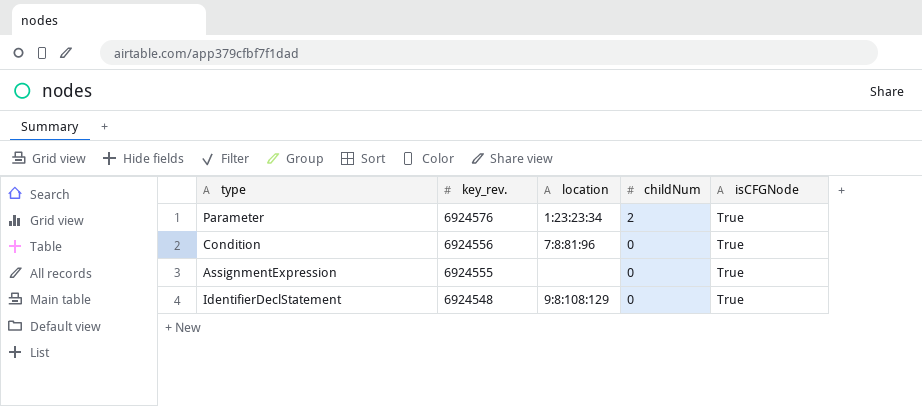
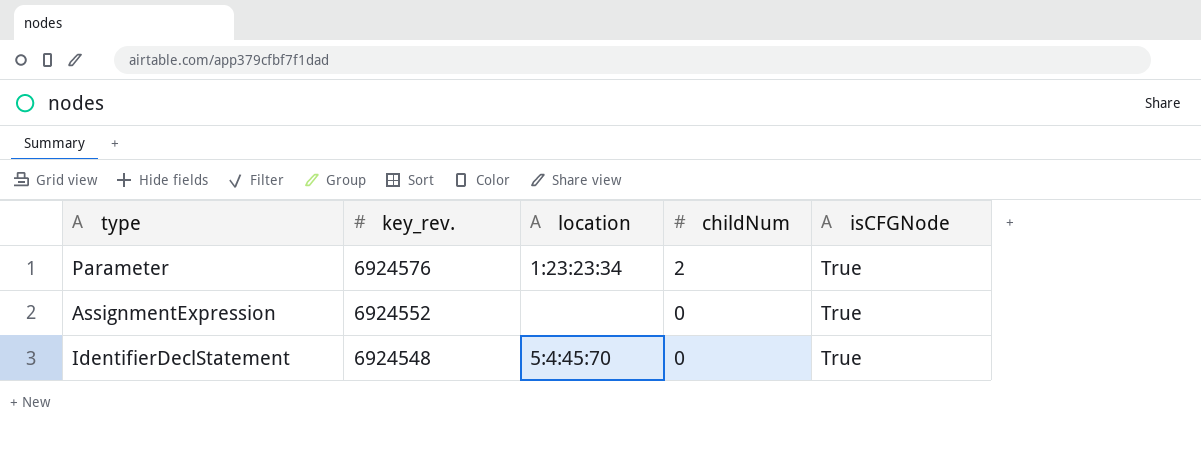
row Condition: 6924556 | 7:8:81:96 | 0 | True -> none
AssignmentExpression | key_rev.: 6924555 -> 6924552
IdentifierDeclStatement | location: 9:8:108:129 -> 5:4:45:70

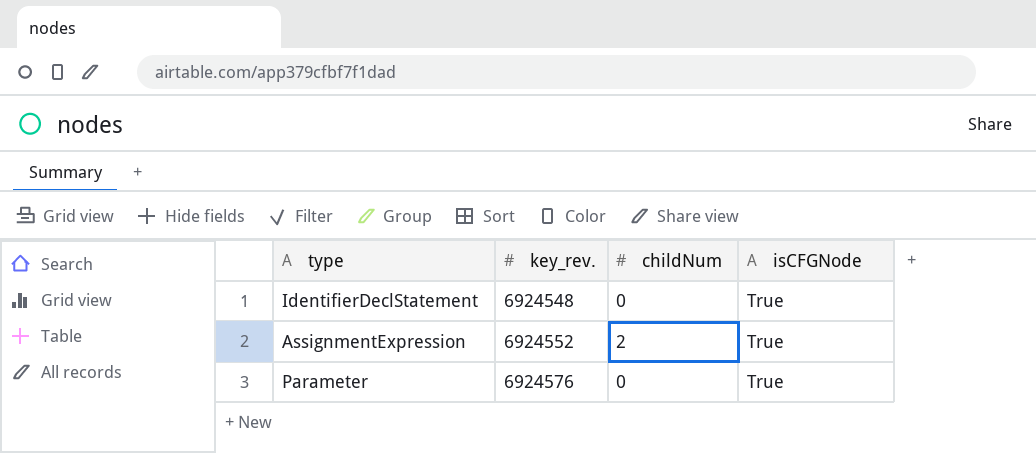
row order: key_rev. descending -> key_rev. ascending
column location | position: 3 -> none
AssignmentExpression | childNum: 0 -> 2
Parameter | childNum: 2 -> 0

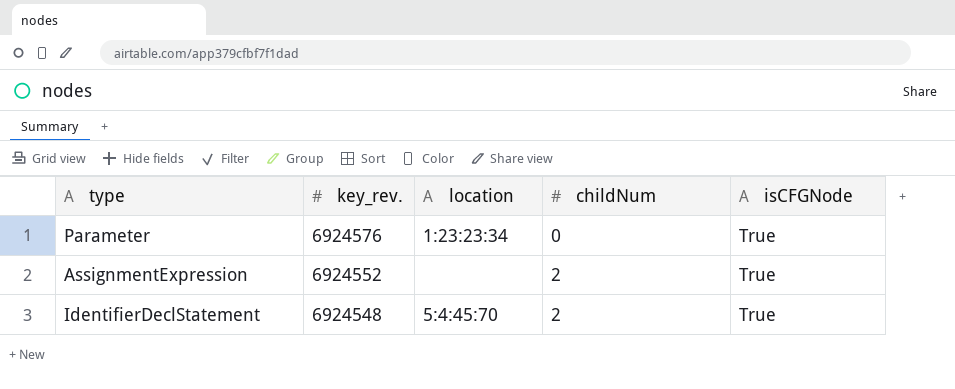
row order: key_rev. ascending -> key_rev. descending
column location | position: none -> 3
IdentifierDeclStatement | childNum: 0 -> 2

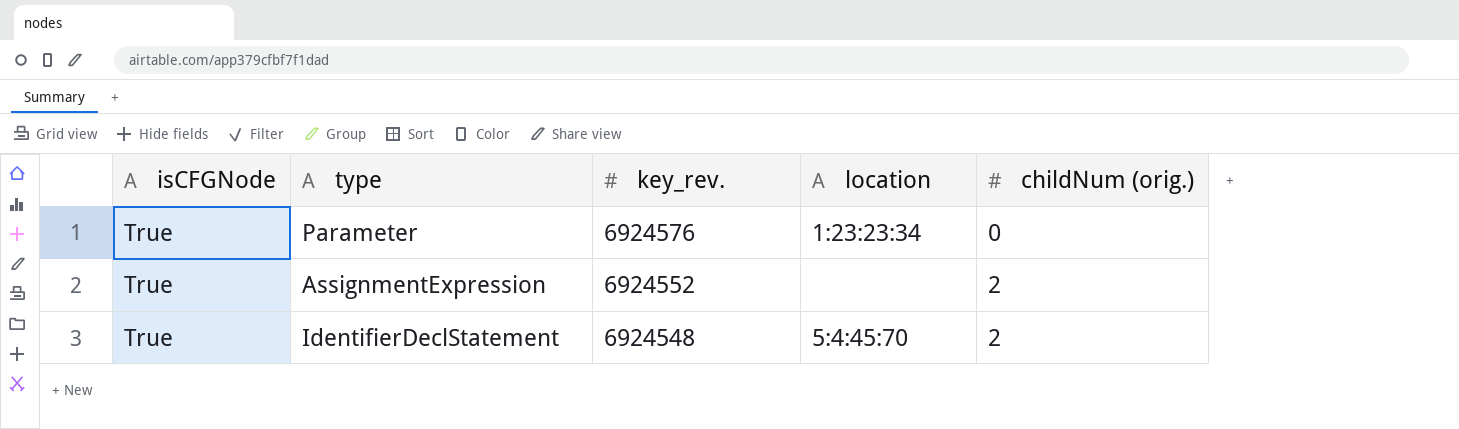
column isCFGNode | position: 5 -> 1
column name: childNum -> childNum (orig.)

